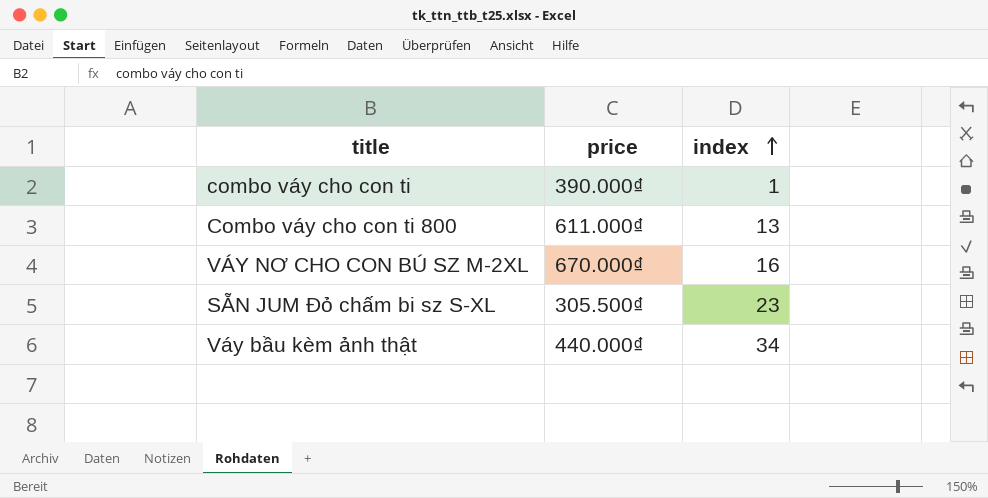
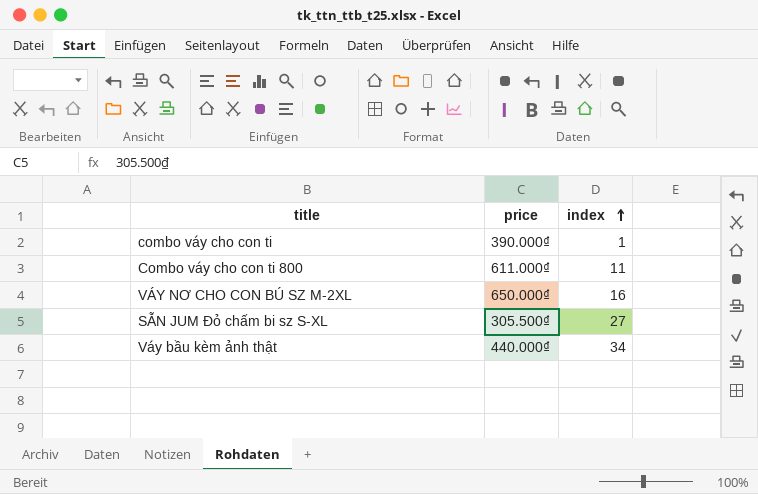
Combo váy cho con ti 800 | index: 13 -> 11
VÁY NƠ CHO CON BÚ SZ M-2XL | price: 670.000₫ -> 650.000₫
SẴN JUM Đỏ chấm bi sz S-XL | index: 23 -> 27

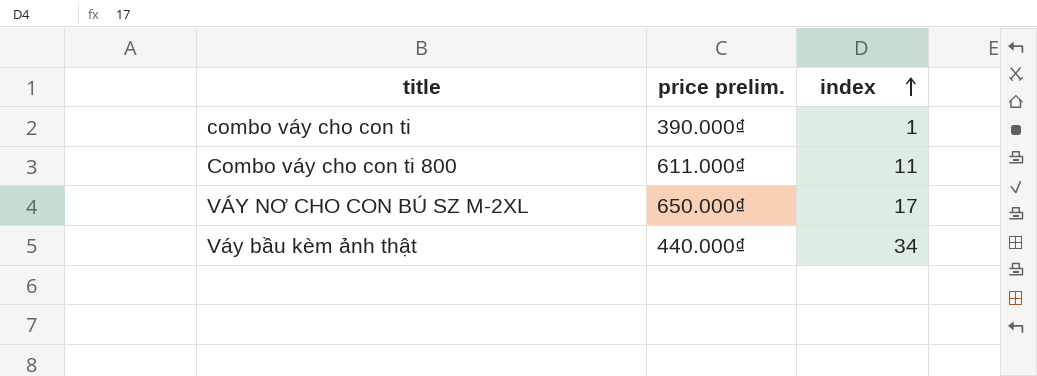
column name: price -> price prelim.
row SẴN JUM Đỏ chấm bi sz S-XL: 305.500₫ | 27 -> none
VÁY NƠ CHO CON BÚ SZ M-2XL | index: 16 -> 17

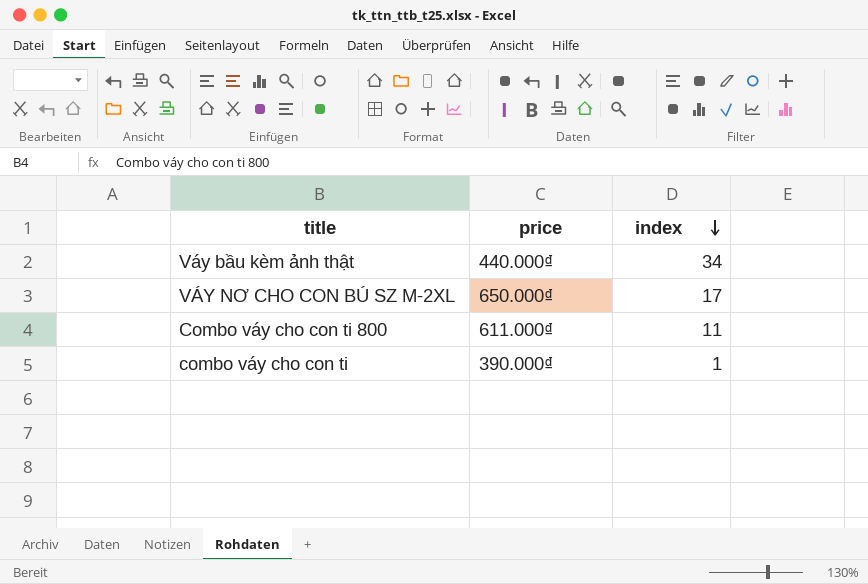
row order: index ascending -> index descending
column name: price prelim. -> price

